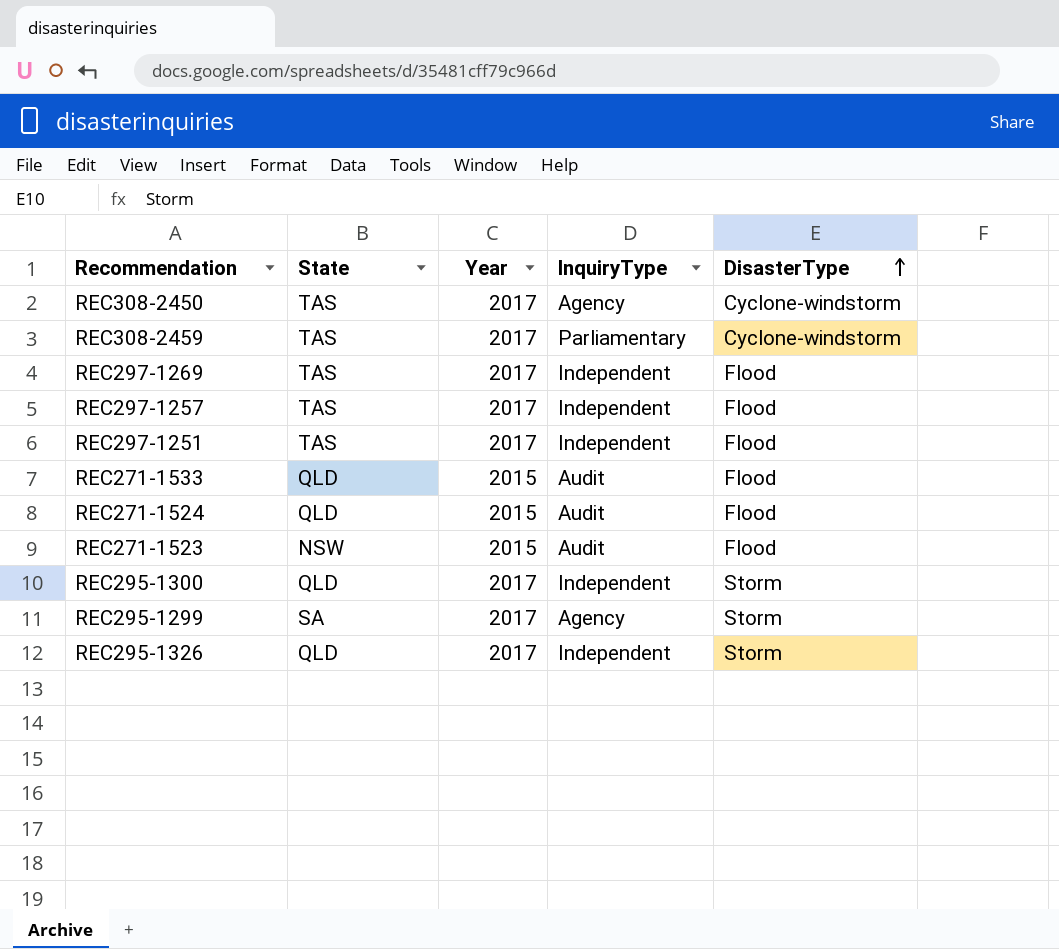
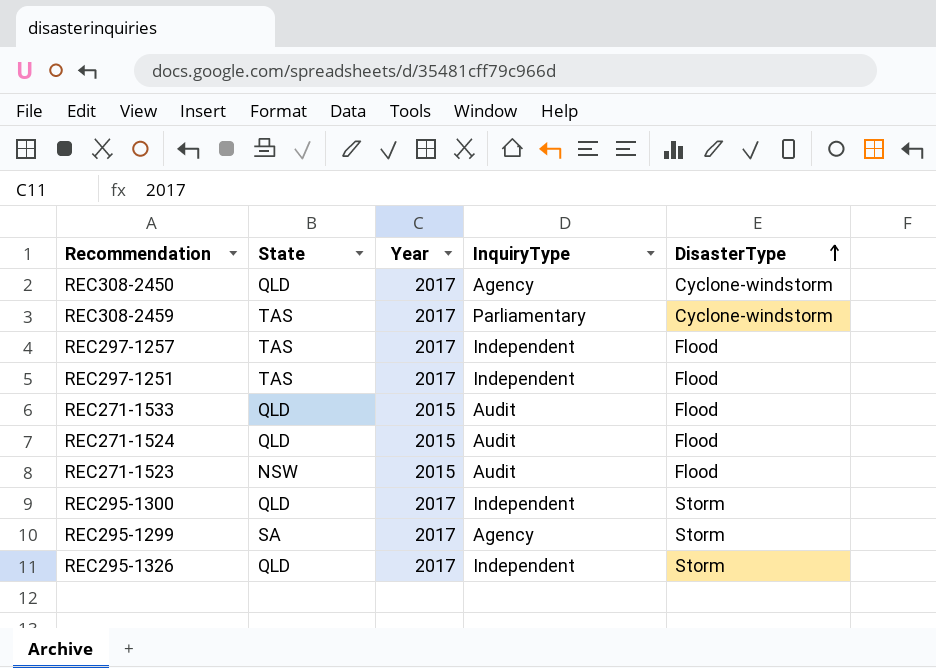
row REC297-1269: TAS | 2017 | Independent | Flood -> none
REC308-2450 | State: TAS -> QLD

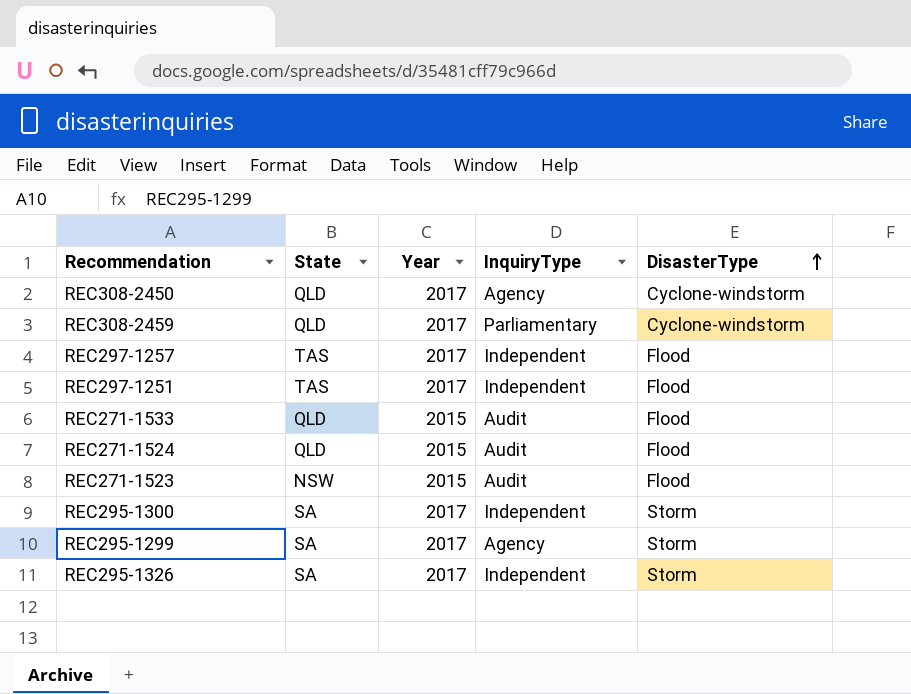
REC308-2459 | State: TAS -> QLD
REC295-1300 | State: QLD -> SA
REC295-1326 | State: QLD -> SA

